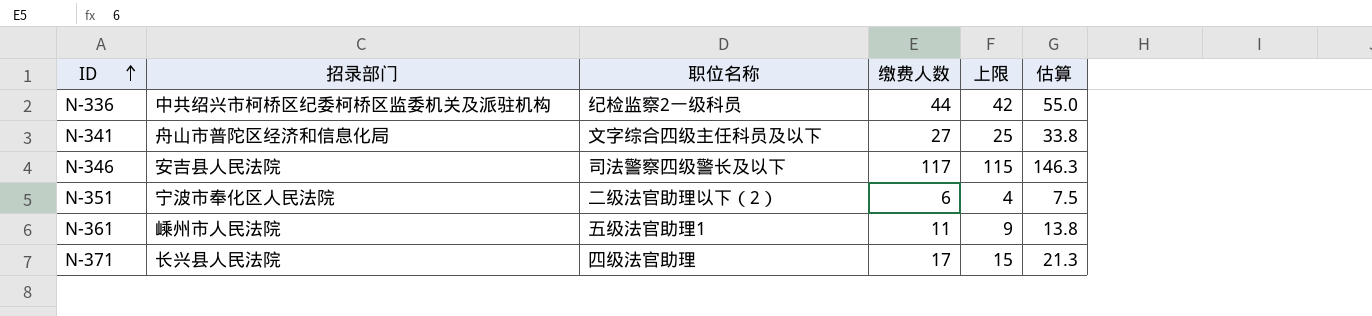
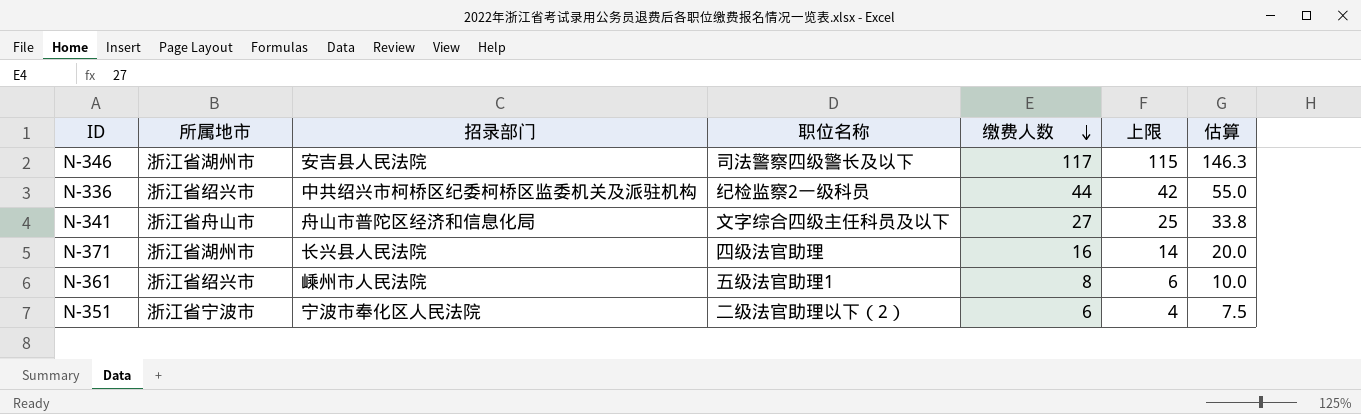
row order: ID ascending -> 缴费人数 descending
column 所属地市 | position: none -> 2
N-371 | 缴费人数: 17 -> 16
N-371 | 上限: 15 -> 14
N-371 | 估算: 21.3 -> 20.0
N-361 | 缴费人数: 11 -> 8
N-361 | 上限: 9 -> 6
N-361 | 估算: 13.8 -> 10.0

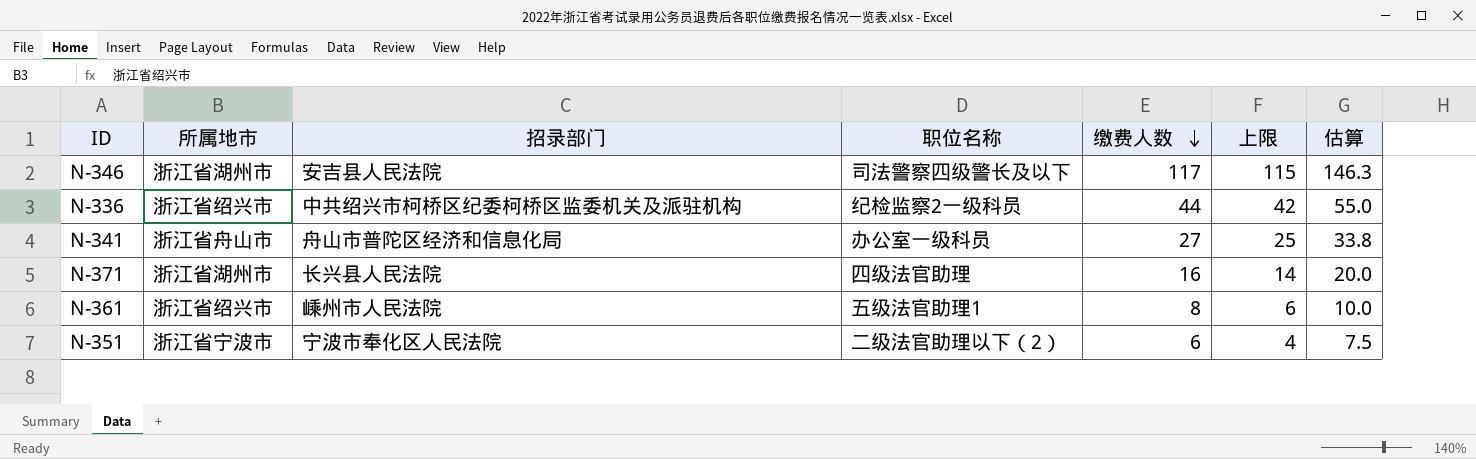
N-341 | 职位名称: 文字综合四级主任科员及以下 -> 办公室一级科员

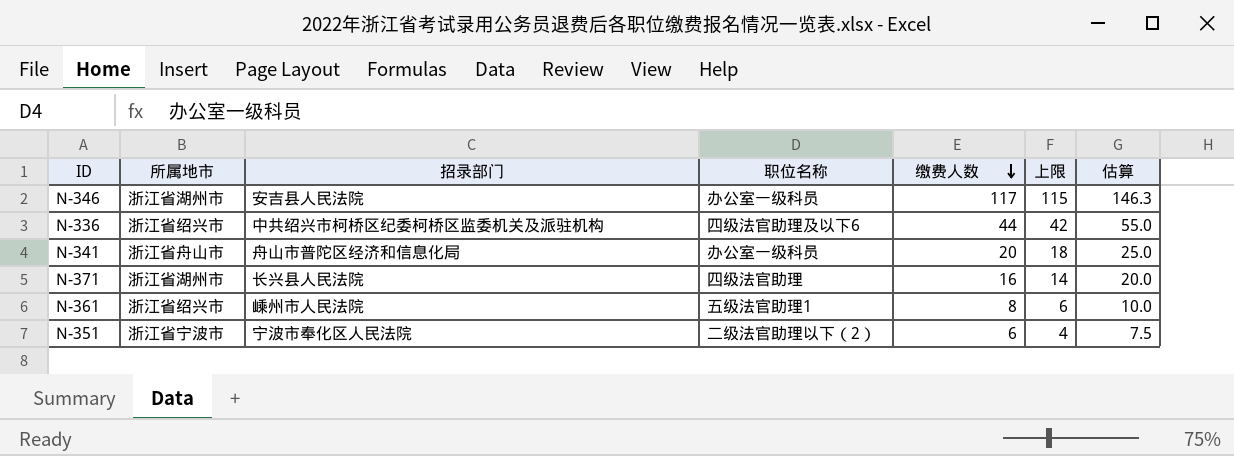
N-346 | 职位名称: 司法警察四级警长及以下 -> 办公室一级科员
N-336 | 职位名称: 纪检监察2一级科员 -> 四级法官助理及以下6
N-341 | 缴费人数: 27 -> 20
N-341 | 上限: 25 -> 18
N-341 | 估算: 33.8 -> 25.0

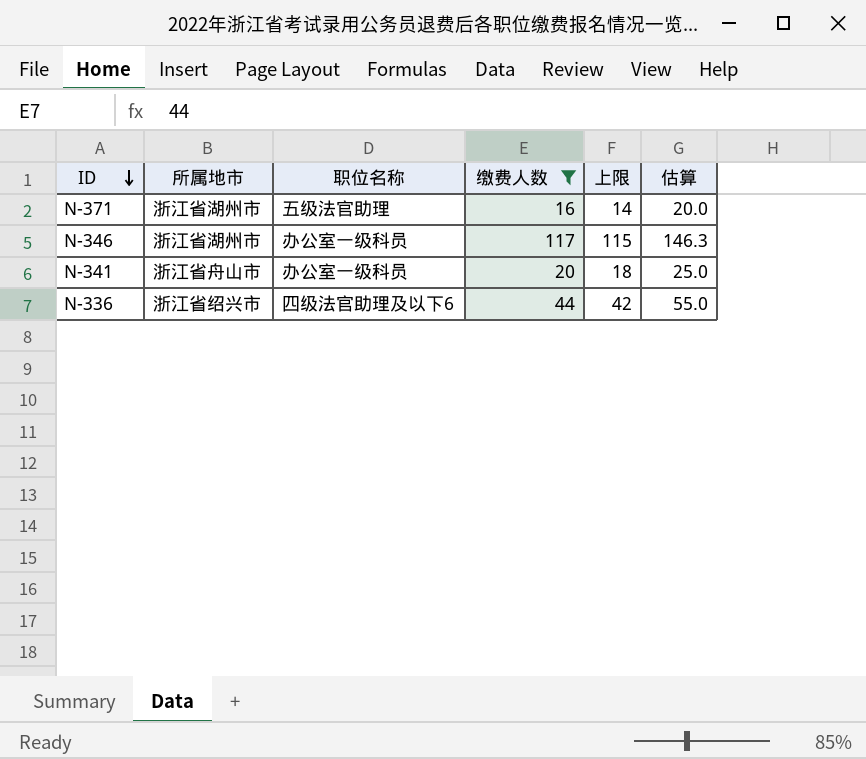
filter: none -> 缴费人数 >= 16
row order: 缴费人数 descending -> ID descending
column 招录部门 | position: 3 -> none
N-371 | 职位名称: 四级法官助理 -> 五级法官助理

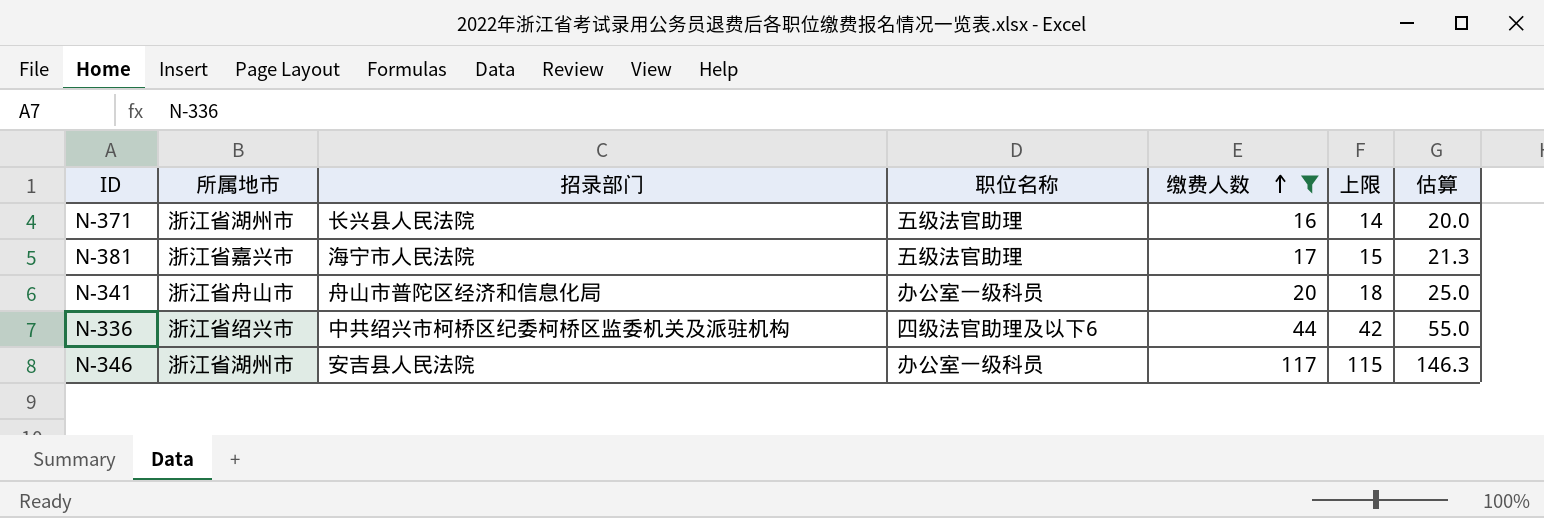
row order: ID descending -> 缴费人数 ascending
column 招录部门 | position: none -> 3
row N-381: none -> 浙江省嘉兴市 | 海宁市人民法院 | 五级法官助理 | 17 | 15 | 21.3

